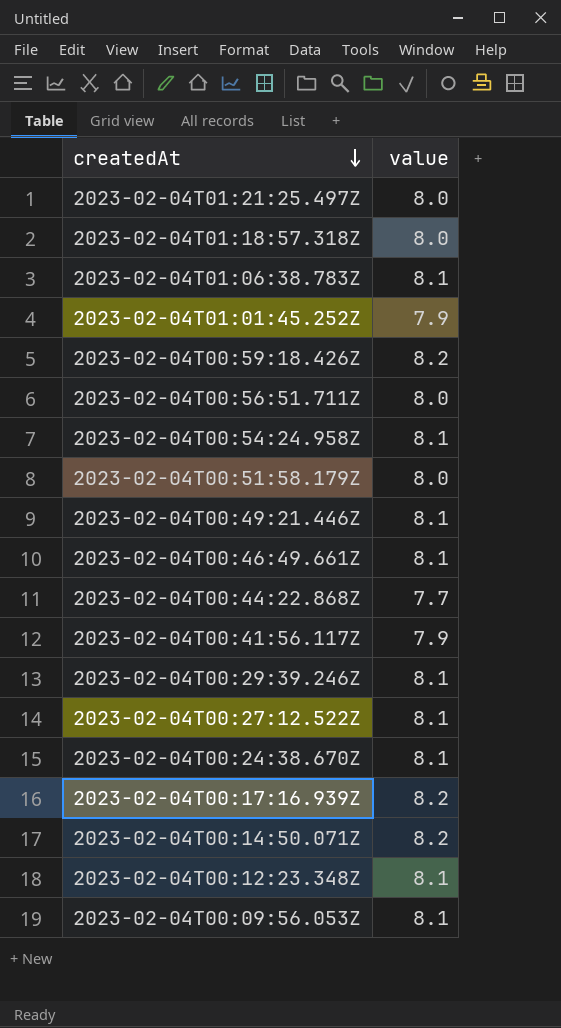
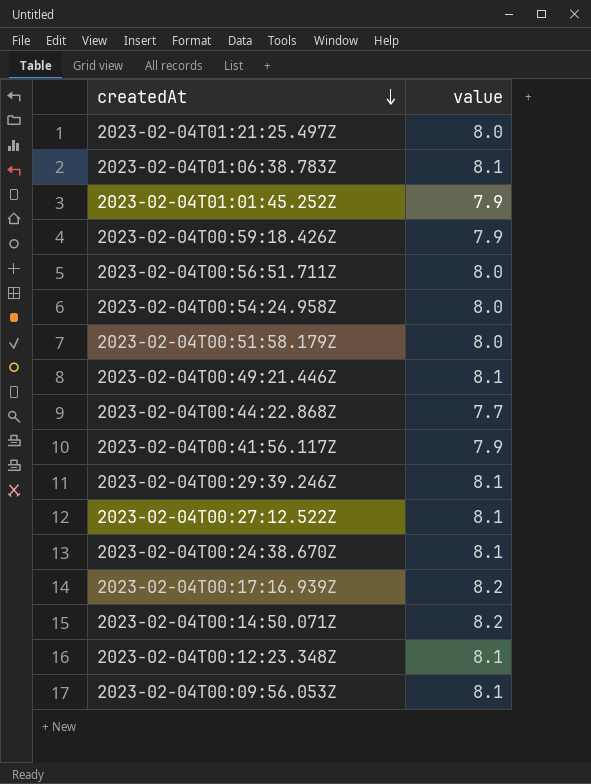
row 2023-02-04T01:18:57.318Z: 8.0 -> none
row 2023-02-04T00:46:49.661Z: 8.1 -> none
2023-02-04T00:59:18.426Z | value: 8.2 -> 7.9
2023-02-04T00:54:24.958Z | value: 8.1 -> 8.0

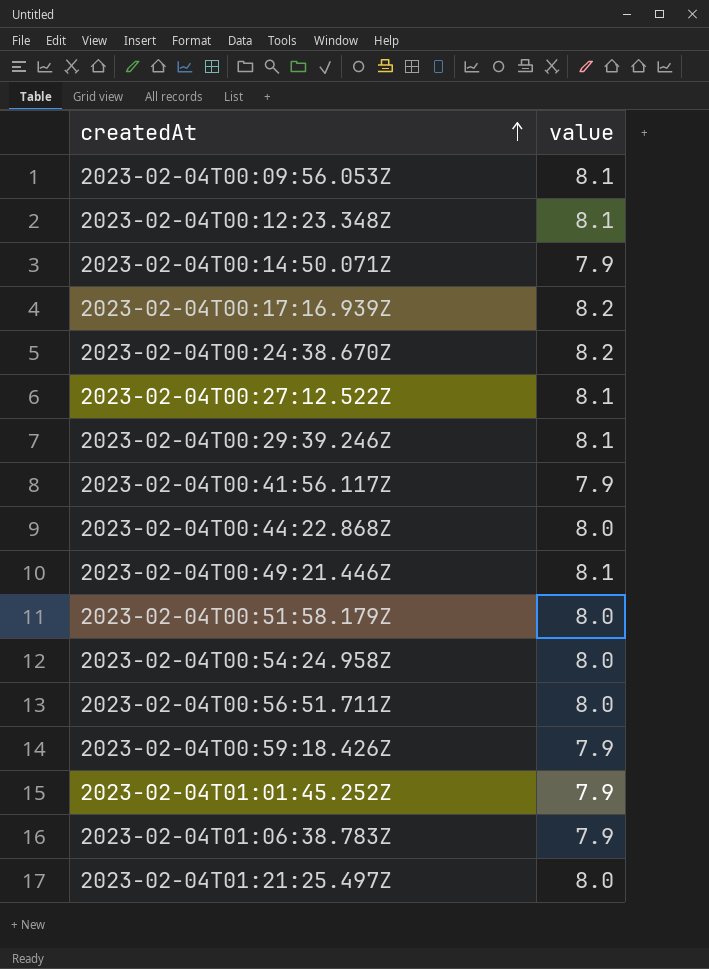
row order: createdAt descending -> createdAt ascending
2023-02-04T00:14:50.071Z | value: 8.2 -> 7.9
2023-02-04T00:24:38.670Z | value: 8.1 -> 8.2
2023-02-04T00:44:22.868Z | value: 7.7 -> 8.0
2023-02-04T01:06:38.783Z | value: 8.1 -> 7.9

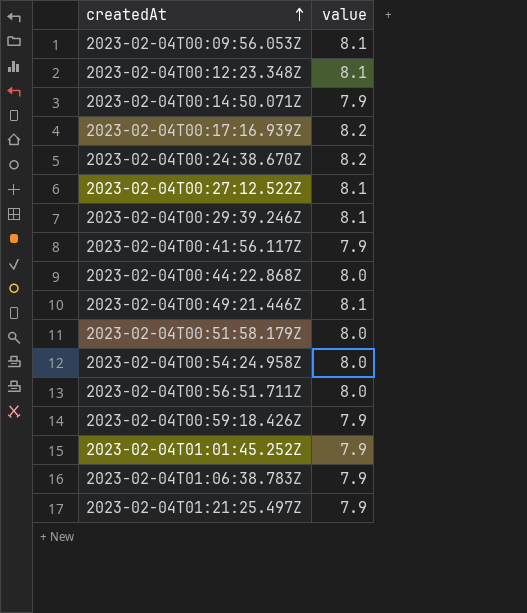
2023-02-04T01:21:25.497Z | value: 8.0 -> 7.9

